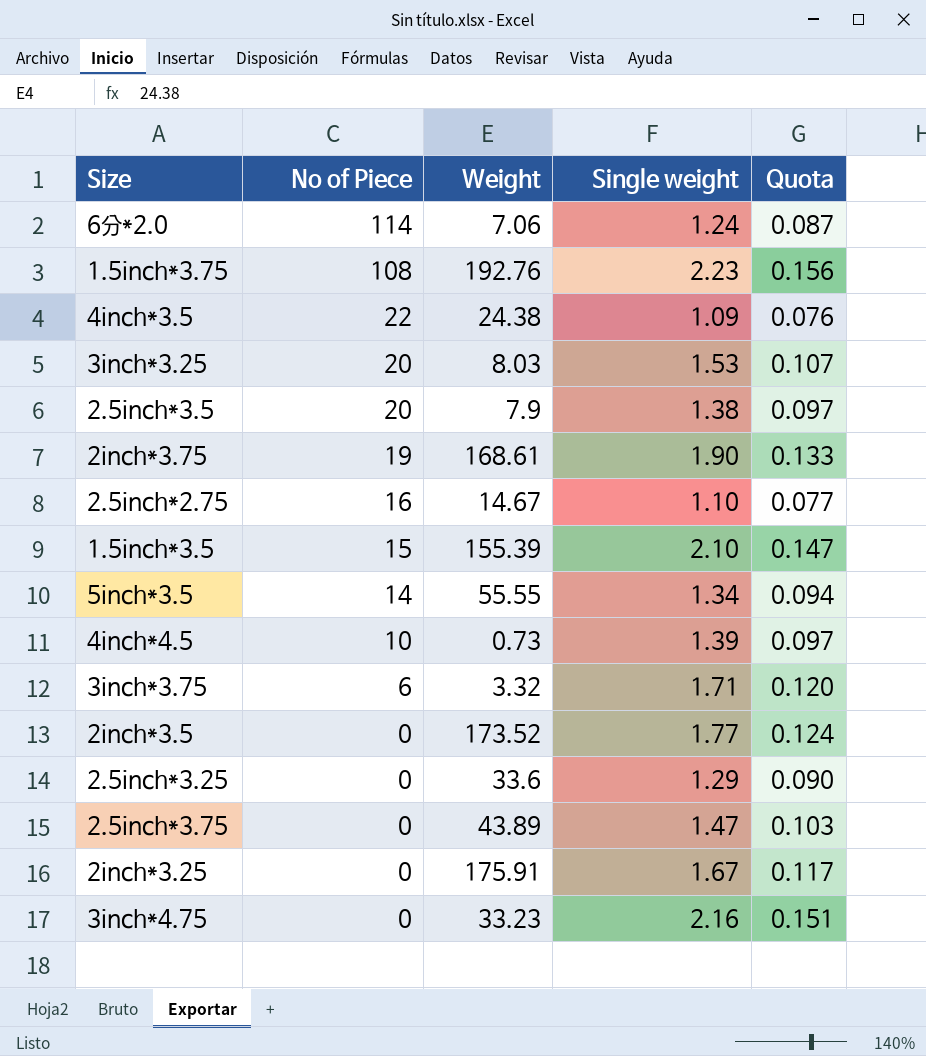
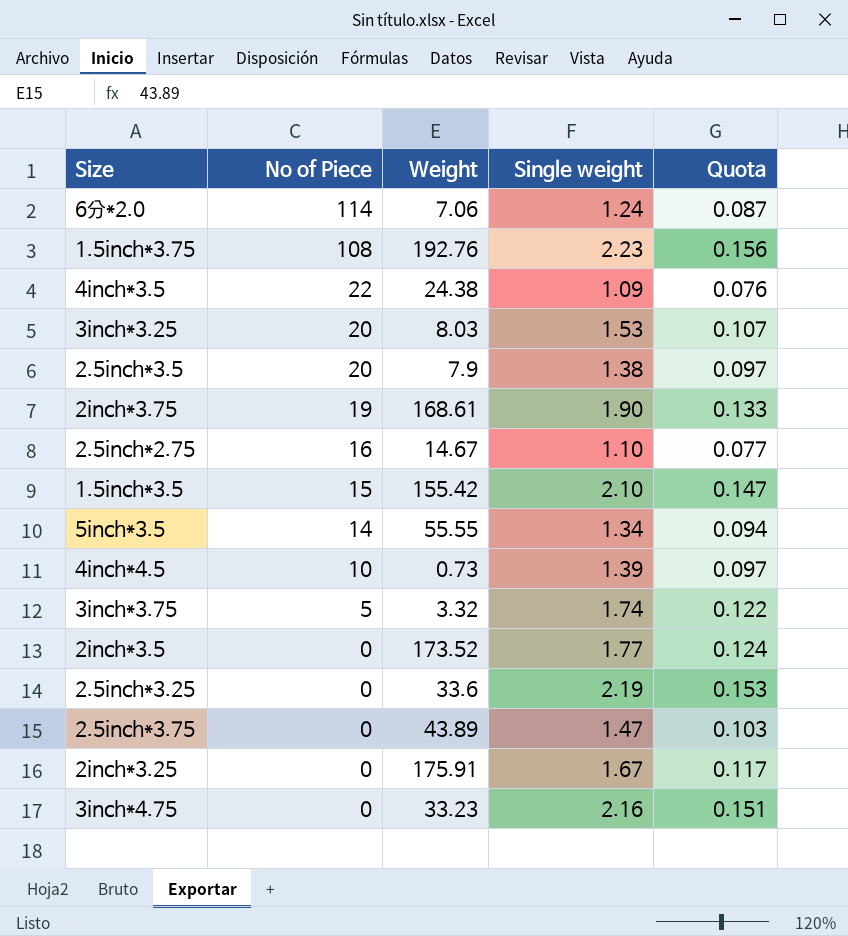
1.5inch*3.5 | Weight: 155.39 -> 155.42
3inch*3.75 | No of Piece: 6 -> 5
3inch*3.75 | Single weight: 1.71 -> 1.74
3inch*3.75 | Quota: 0.120 -> 0.122
2.5inch*3.25 | Single weight: 1.29 -> 2.19
2.5inch*3.25 | Quota: 0.090 -> 0.153

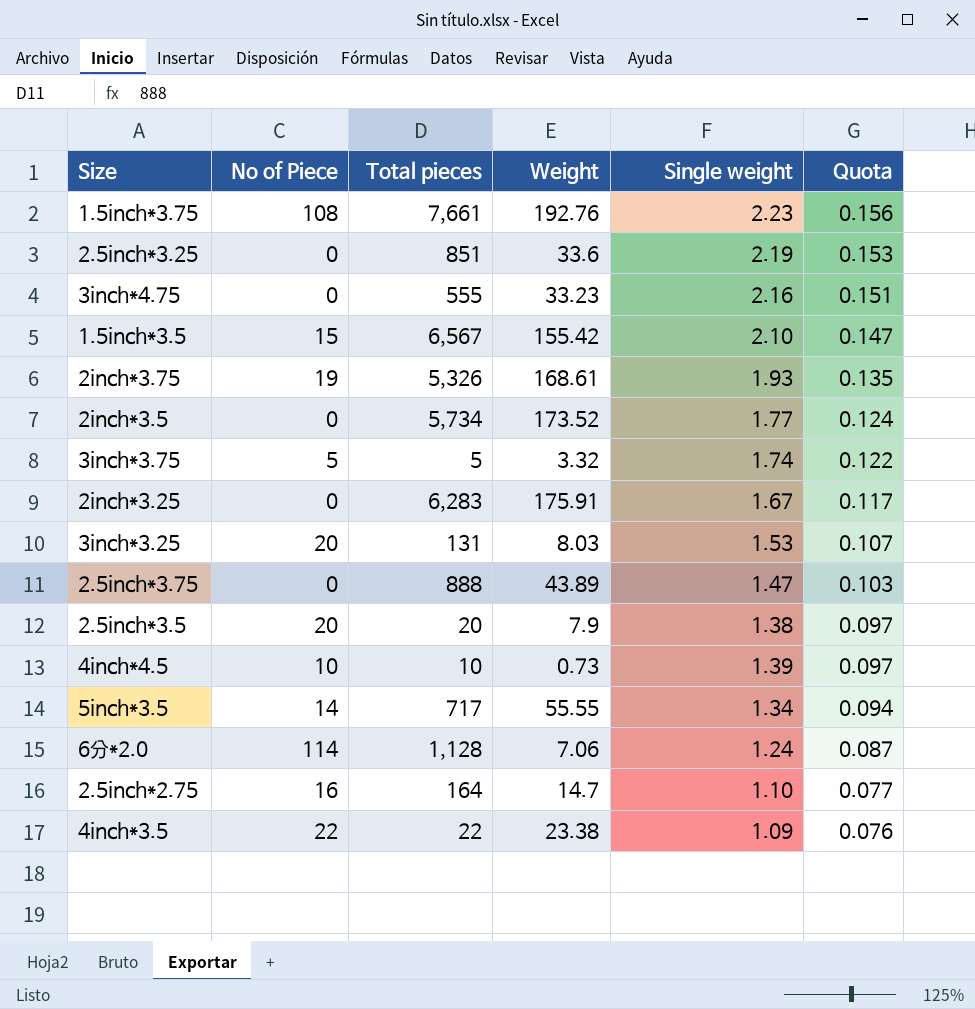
row order: No of Piece descending -> Quota descending
column Total pieces | position: none -> 3
2inch*3.75 | Single weight: 1.90 -> 1.93
2inch*3.75 | Quota: 0.133 -> 0.135
2.5inch*2.75 | Weight: 14.67 -> 14.7
4inch*3.5 | Weight: 24.38 -> 23.38

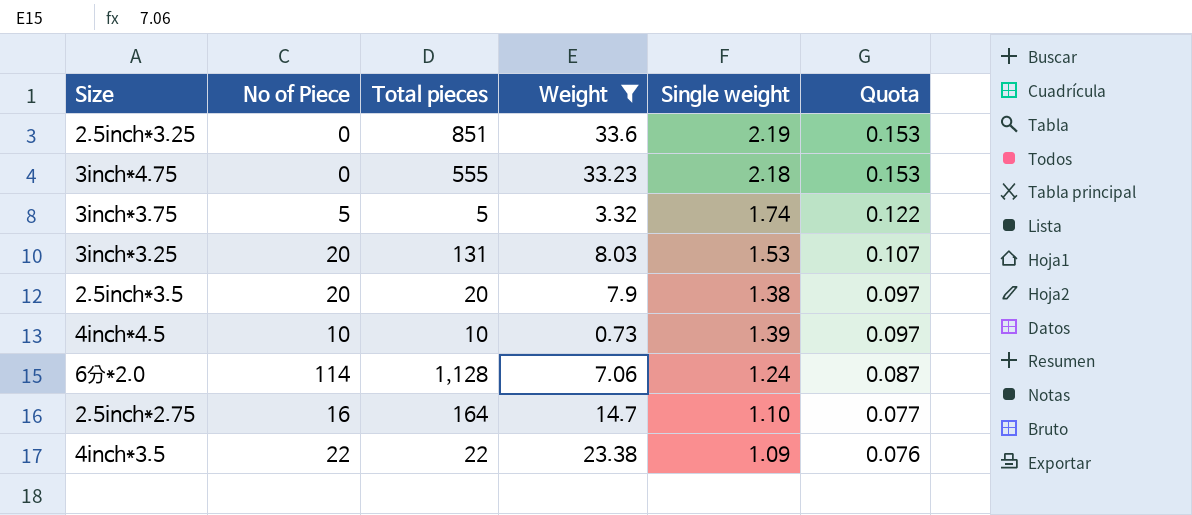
filter: none -> Weight <= 33.6
3inch*4.75 | Single weight: 2.16 -> 2.18
3inch*4.75 | Quota: 0.151 -> 0.153

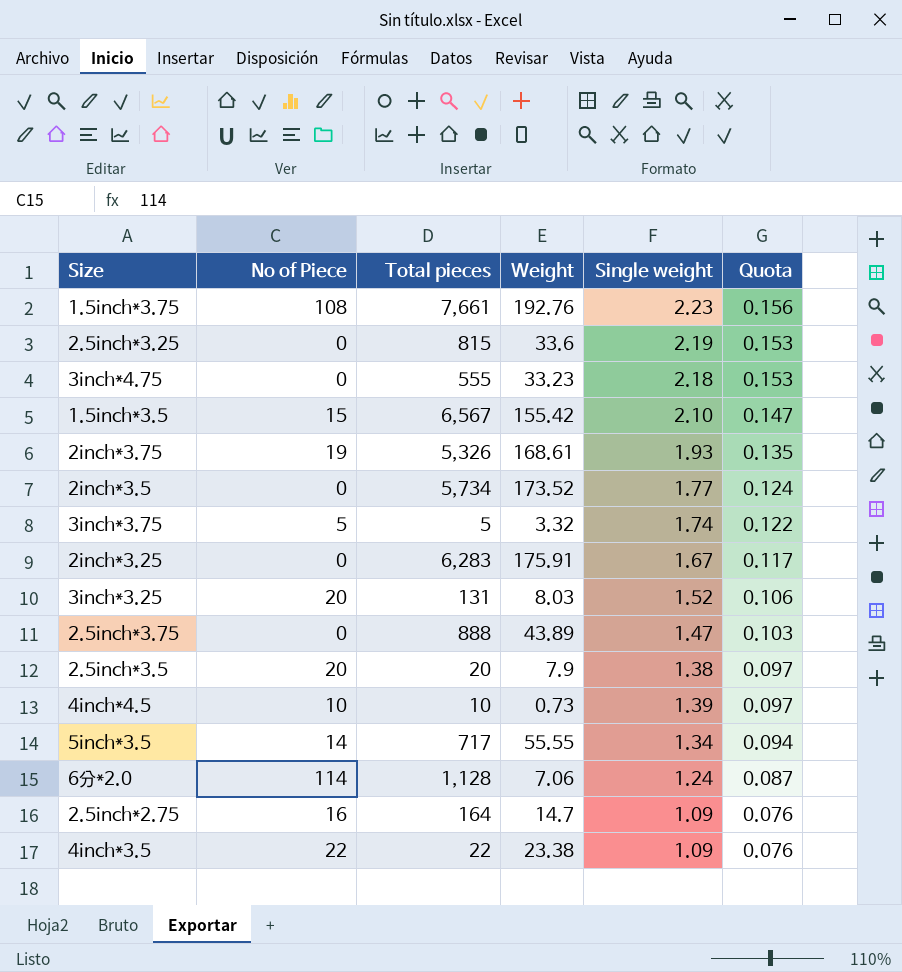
filter: Weight <= 33.6 -> none
2.5inch*3.25 | Total pieces: 851 -> 815
3inch*3.25 | Single weight: 1.53 -> 1.52
3inch*3.25 | Quota: 0.107 -> 0.106
2.5inch*2.75 | Single weight: 1.10 -> 1.09
2.5inch*2.75 | Quota: 0.077 -> 0.076

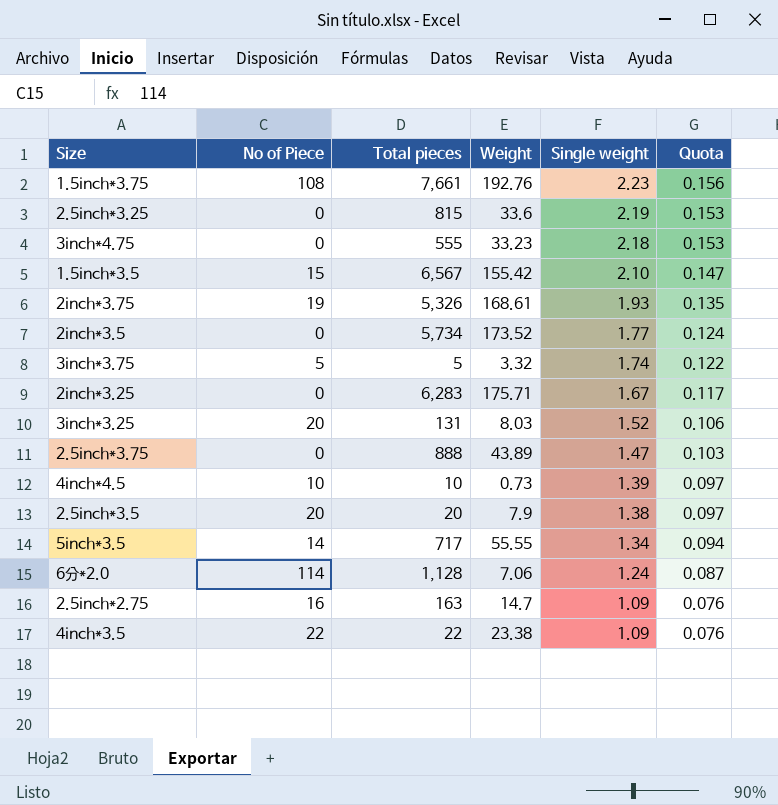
row order: Quota descending -> Single weight descending
2inch*3.25 | Weight: 175.91 -> 175.71
2.5inch*2.75 | Total pieces: 164 -> 163

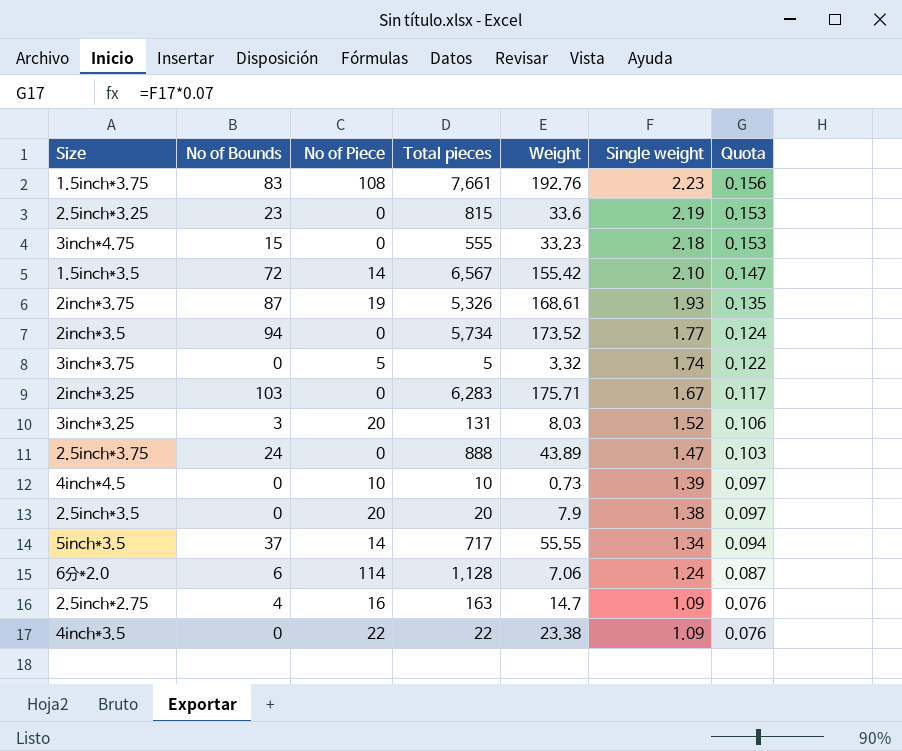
column No of Bounds | position: none -> 2
1.5inch*3.5 | No of Piece: 15 -> 14

